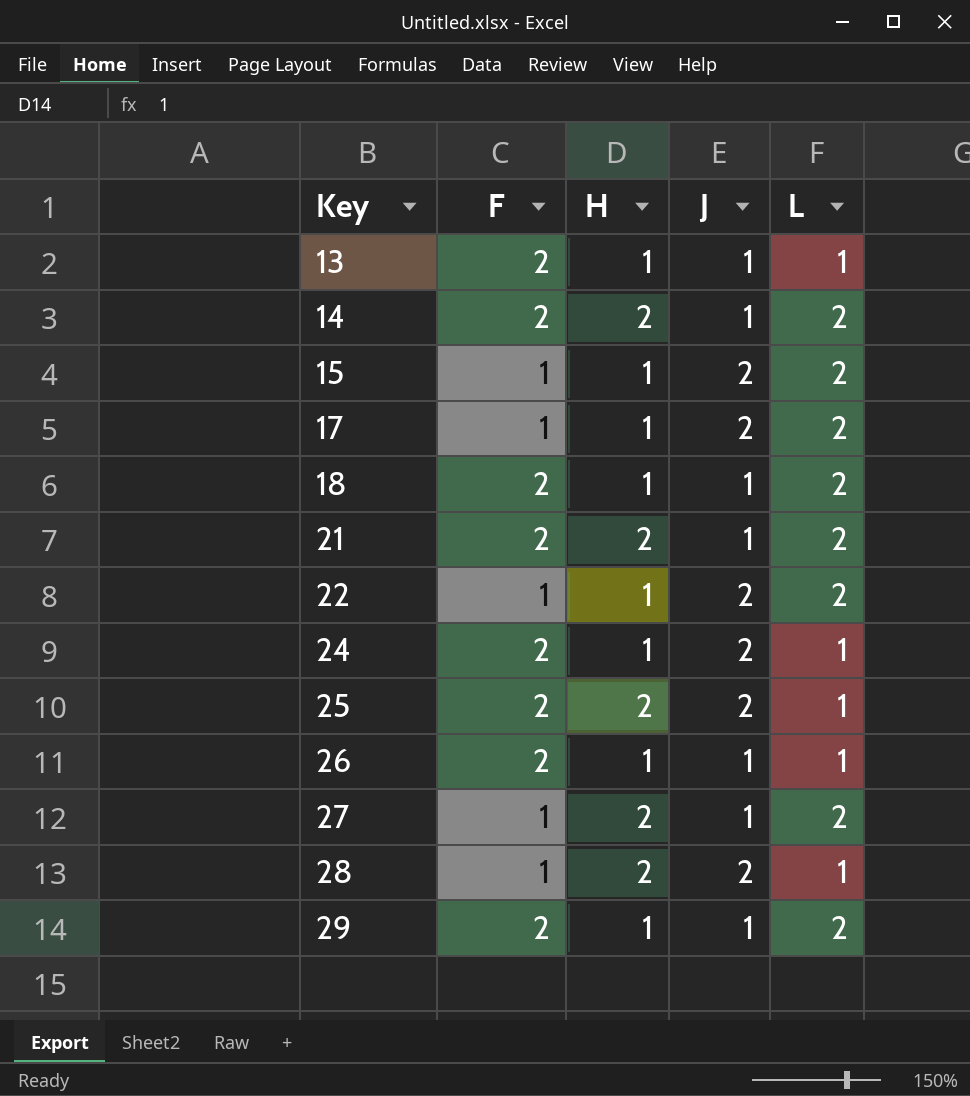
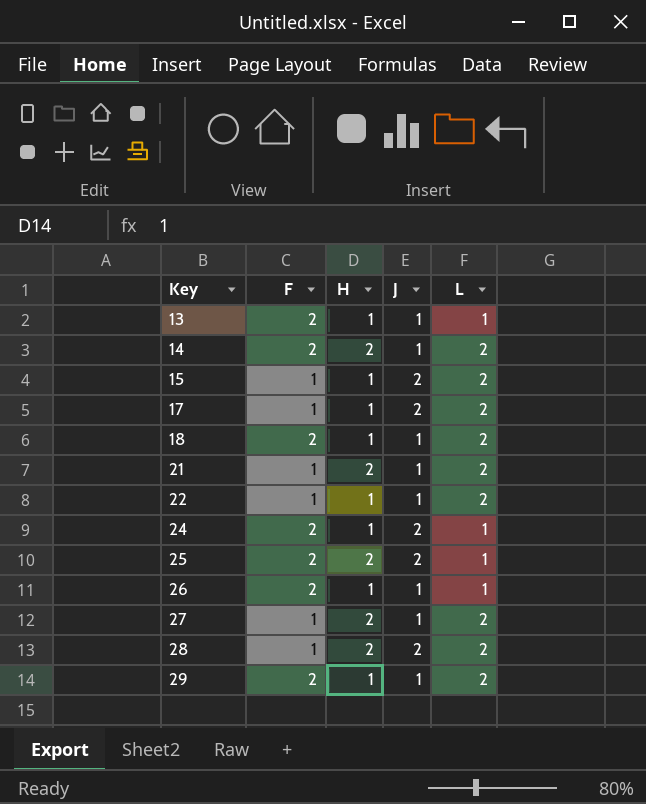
21 | F: 2 -> 1
22 | J: 2 -> 1
28 | L: 1 -> 2

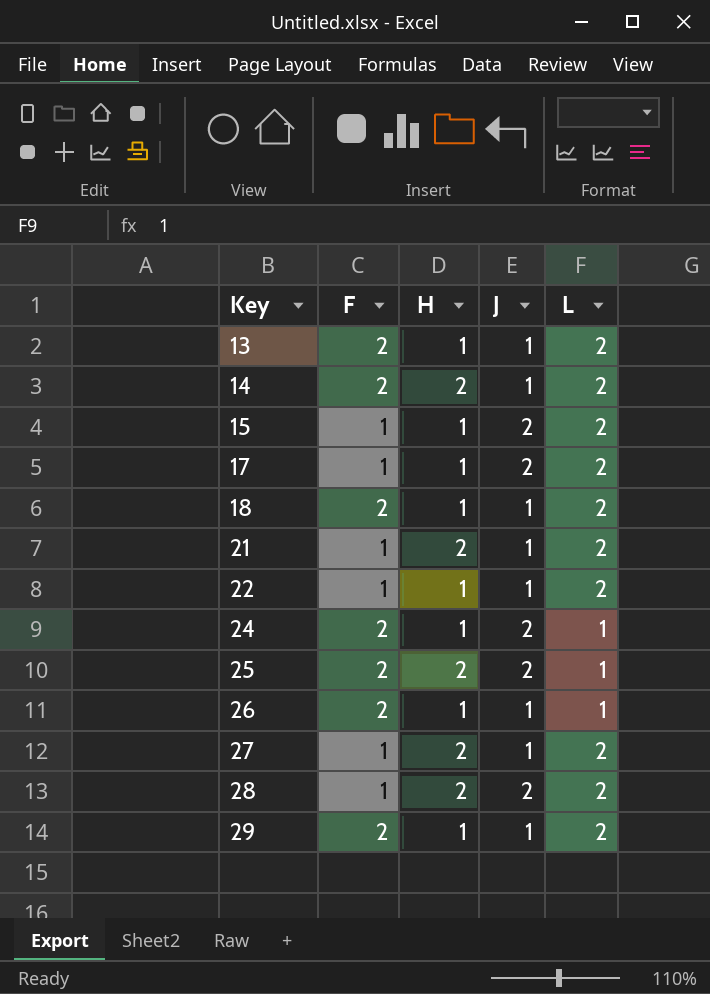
13 | L: 1 -> 2

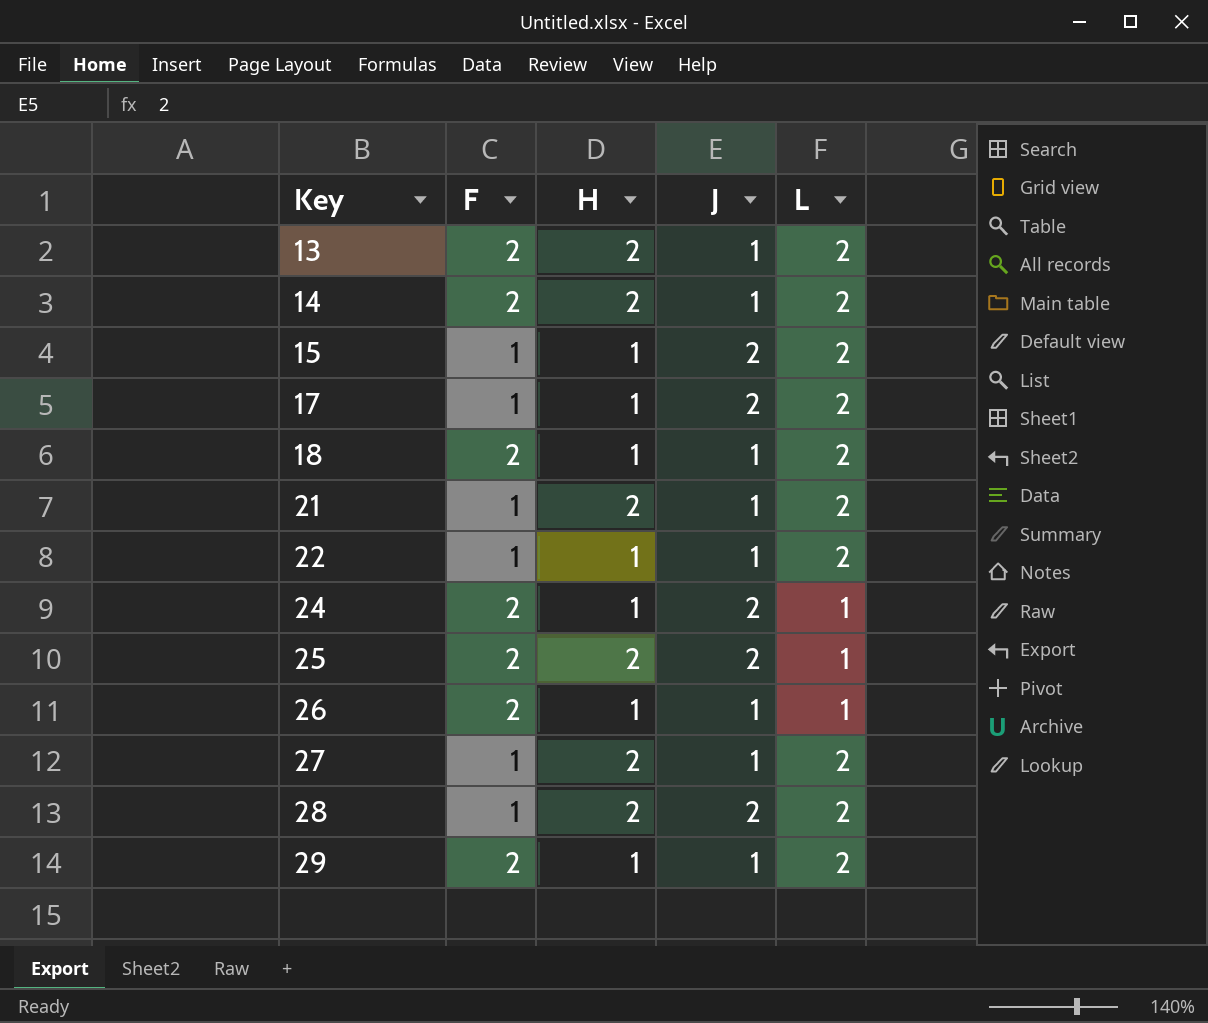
13 | H: 1 -> 2

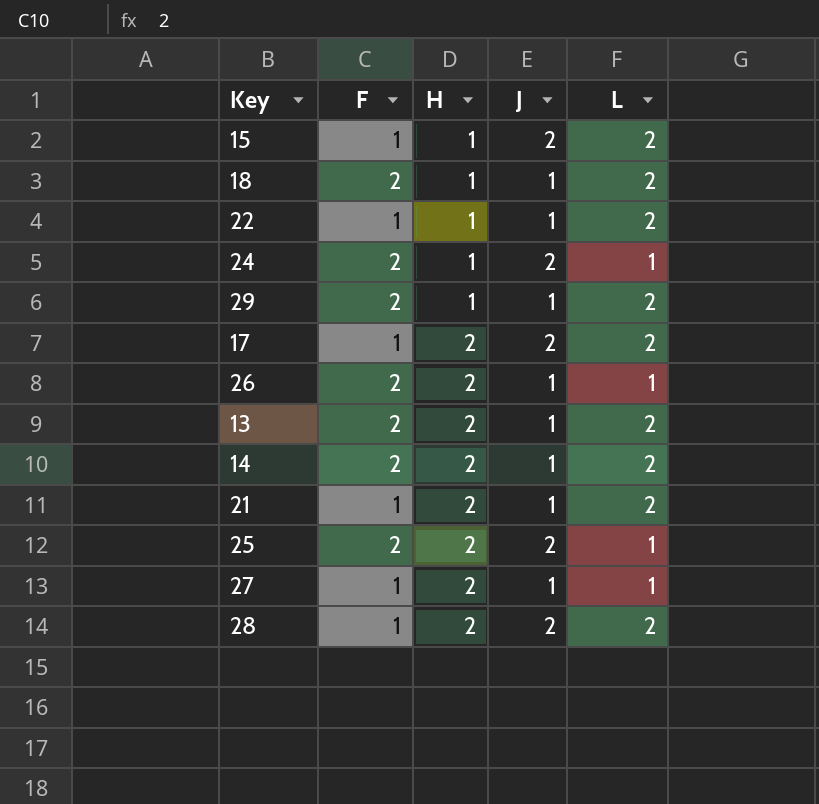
row order: Key ascending -> H ascending
17 | H: 1 -> 2
26 | H: 1 -> 2
27 | L: 2 -> 1

